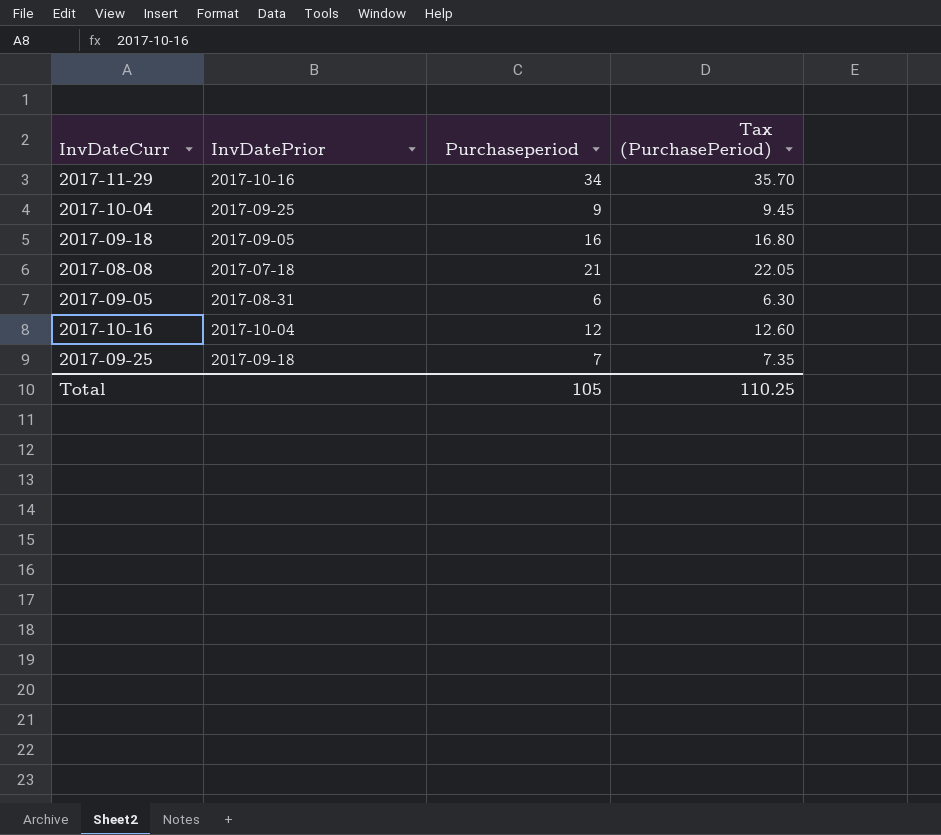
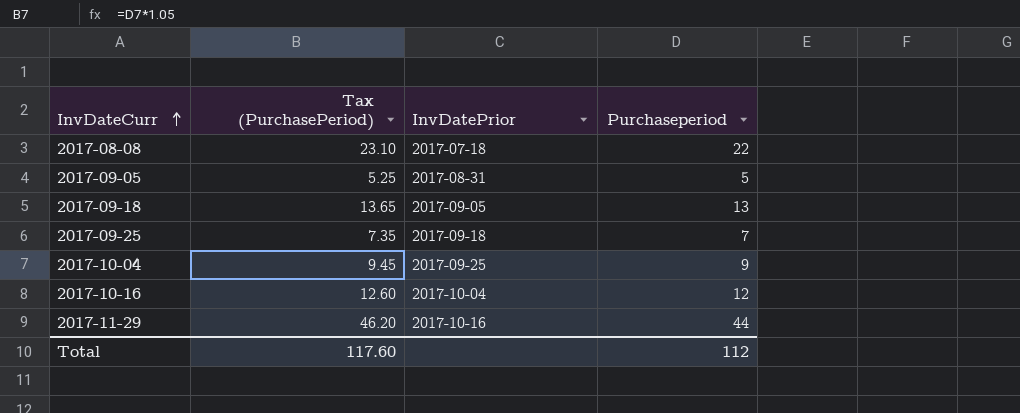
row order: none -> InvDateCurr ascending
column Tax (PurchasePeriod) | position: 4 -> 2
2017-08-08 | Tax (PurchasePeriod): 22.05 -> 23.10
2017-08-08 | Purchaseperiod: 21 -> 22
2017-09-05 | Tax (PurchasePeriod): 6.30 -> 5.25
2017-09-05 | Purchaseperiod: 6 -> 5
2017-09-18 | Tax (PurchasePeriod): 16.80 -> 13.65
2017-09-18 | Purchaseperiod: 16 -> 13
2017-11-29 | Tax (PurchasePeriod): 35.70 -> 46.20
2017-11-29 | Purchaseperiod: 34 -> 44
Total | Tax (PurchasePeriod): 110.25 -> 117.60
Total | Purchaseperiod: 105 -> 112

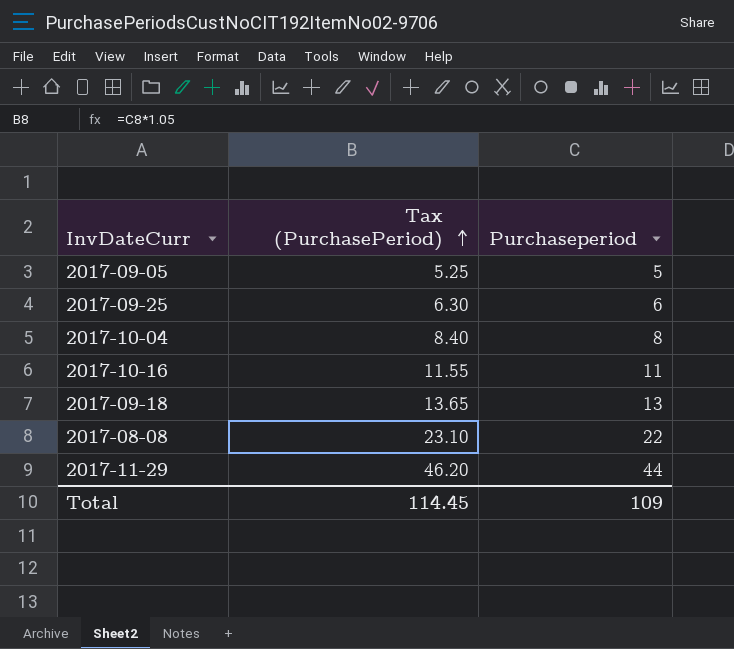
row order: InvDateCurr ascending -> Tax (PurchasePeriod) ascending
column InvDatePrior | position: 3 -> none
2017-09-25 | Tax (PurchasePeriod): 7.35 -> 6.30
2017-09-25 | Purchaseperiod: 7 -> 6
2017-10-04 | Tax (PurchasePeriod): 9.45 -> 8.40
2017-10-04 | Purchaseperiod: 9 -> 8
2017-10-16 | Tax (PurchasePeriod): 12.60 -> 11.55
2017-10-16 | Purchaseperiod: 12 -> 11
Total | Tax (PurchasePeriod): 117.60 -> 114.45
Total | Purchaseperiod: 112 -> 109

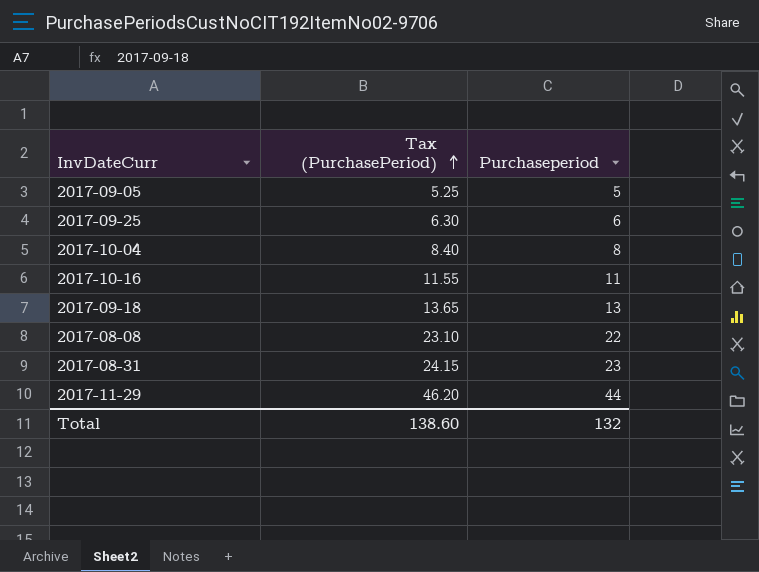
row 2017-08-31: none -> 24.15 | 23
Total | Tax (PurchasePeriod): 114.45 -> 138.60
Total | Purchaseperiod: 109 -> 132

